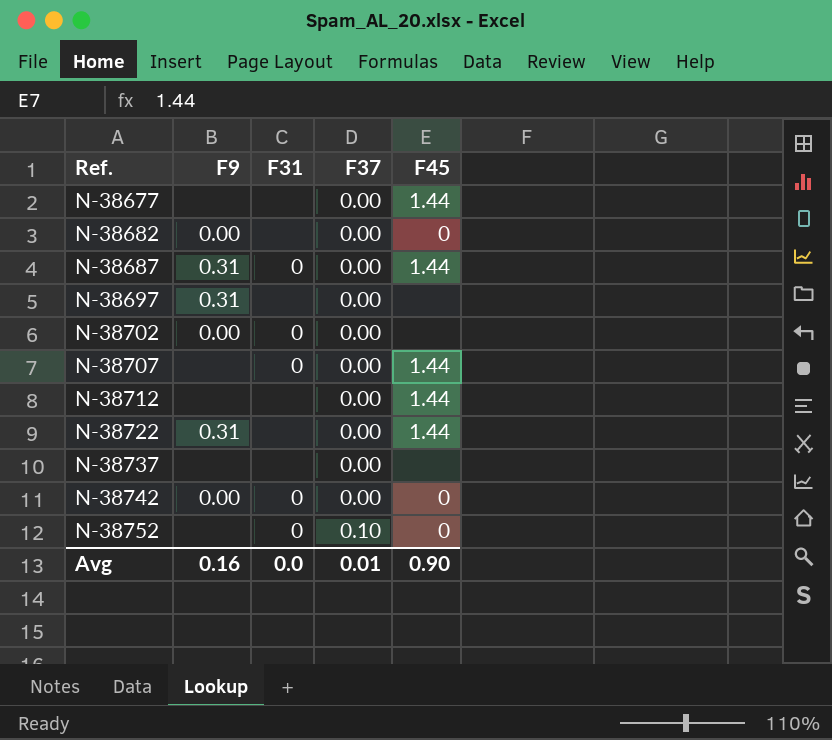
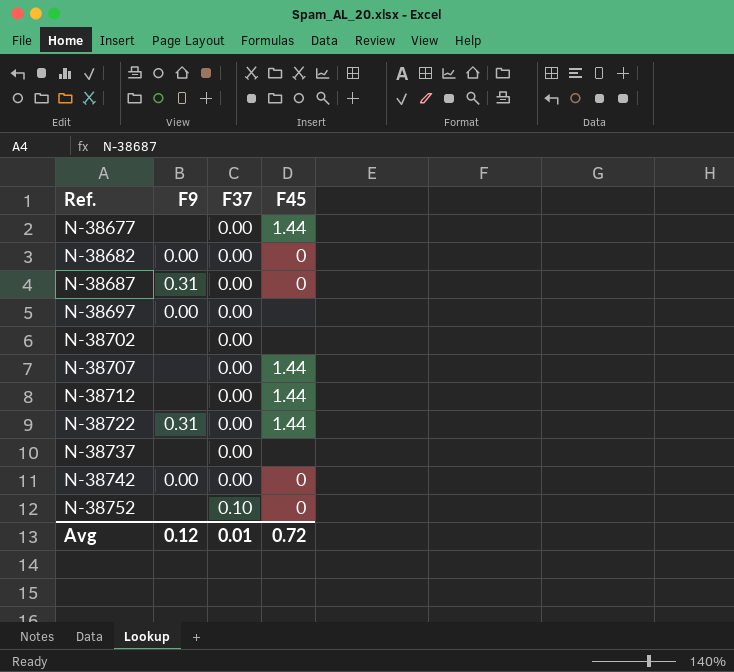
column F31 | position: 3 -> none
N-38687 | F45: 1.44 -> 0
N-38697 | F9: 0.31 -> 0.00
N-38702 | F9: 0.00 -> none
Avg | F9: 0.16 -> 0.12
Avg | F45: 0.90 -> 0.72

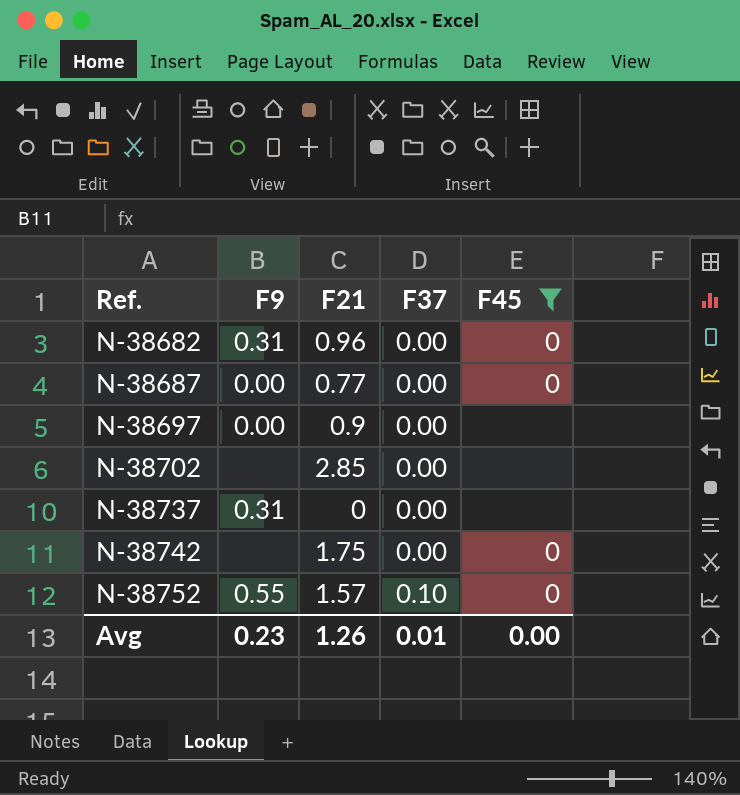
filter: none -> F45 != 1.44
column F21 | position: none -> 3
N-38682 | F9: 0.00 -> 0.31
N-38687 | F9: 0.31 -> 0.00
N-38737 | F9: none -> 0.31
N-38742 | F9: 0.00 -> none
N-38752 | F9: none -> 0.55
Avg | F9: 0.12 -> 0.23
Avg | F45: 0.72 -> 0.00

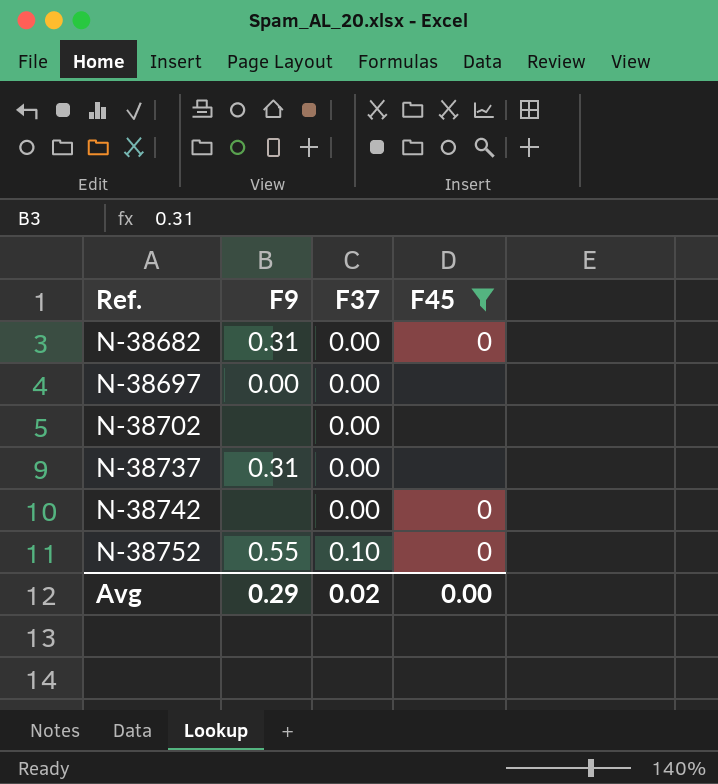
column F21 | position: 3 -> none
row N-38687: 0.00 | 0.77 | 0.00 | 0 -> none
Avg | F9: 0.23 -> 0.29
Avg | F37: 0.01 -> 0.02

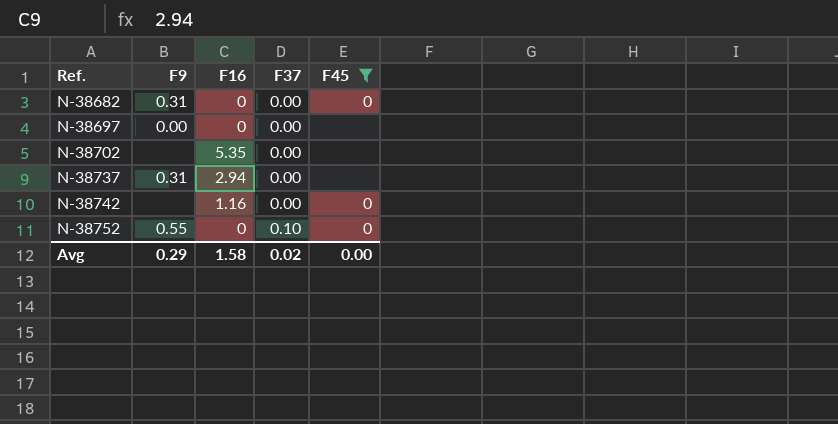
column F16 | position: none -> 3

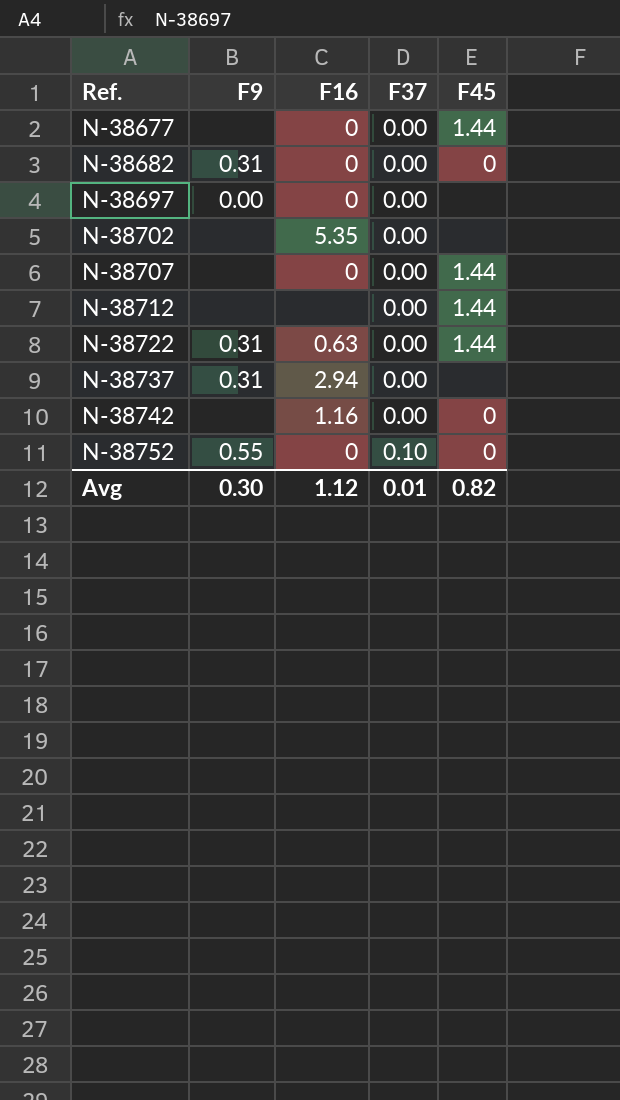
filter: F45 != 1.44 -> none
Avg | F9: 0.29 -> 0.30
Avg | F16: 1.58 -> 1.12
Avg | F37: 0.02 -> 0.01
Avg | F45: 0.00 -> 0.82

